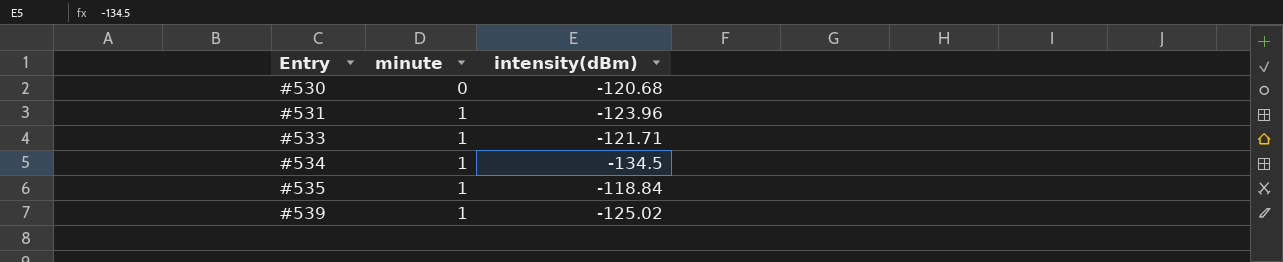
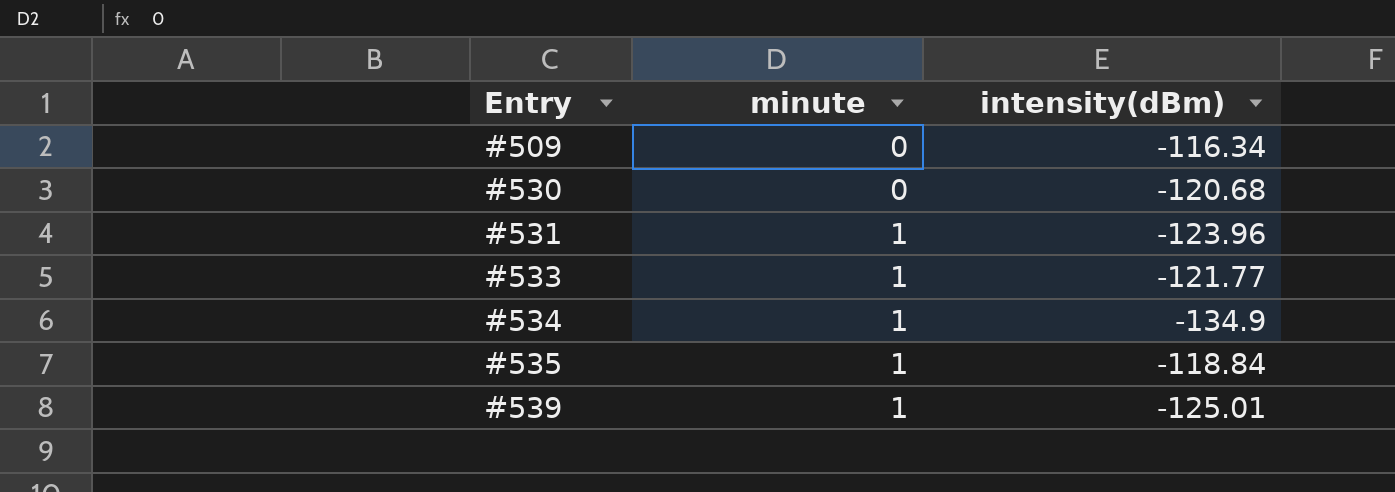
row #509: none -> 0 | -116.34
#533 | intensity(dBm): -121.71 -> -121.77
#534 | intensity(dBm): -134.5 -> -134.9
#539 | intensity(dBm): -125.02 -> -125.01

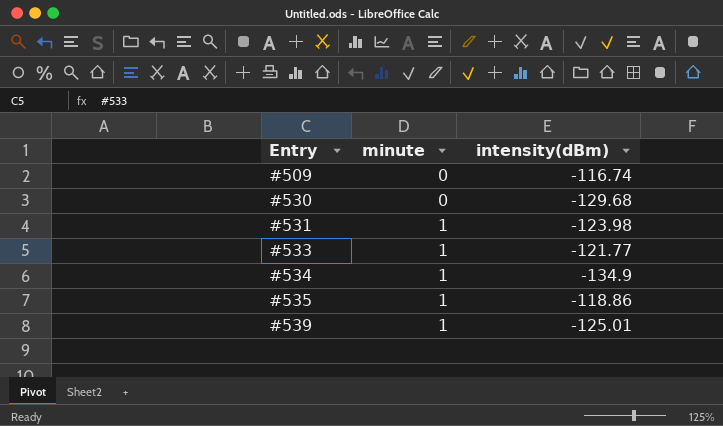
#509 | intensity(dBm): -116.34 -> -116.74
#530 | intensity(dBm): -120.68 -> -129.68
#531 | intensity(dBm): -123.96 -> -123.98
#535 | intensity(dBm): -118.84 -> -118.86

